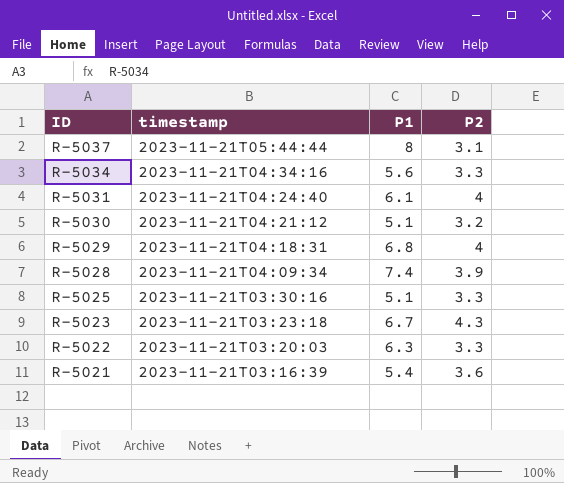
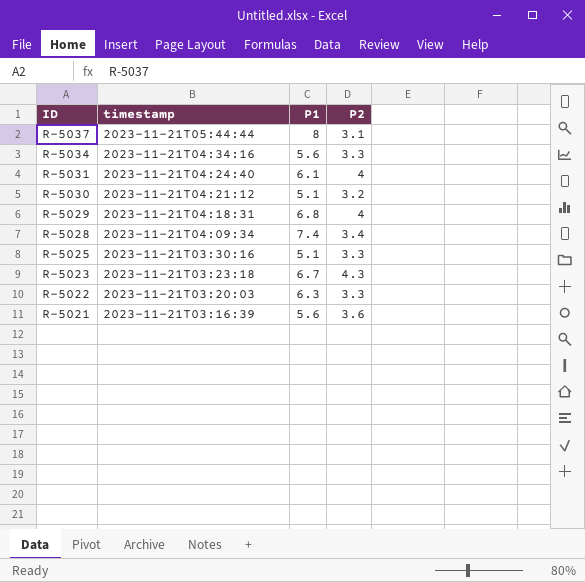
R-5028 | P2: 3.9 -> 3.4
R-5021 | P1: 5.4 -> 5.6

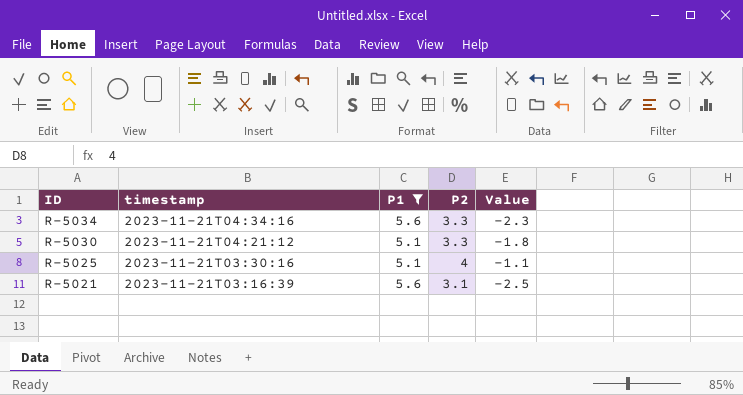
filter: none -> P1 <= 5.6
column Value | formula: none -> [P2] - [P1]
R-5030 | P2: 3.2 -> 3.3
R-5025 | P2: 3.3 -> 4
R-5021 | P2: 3.6 -> 3.1

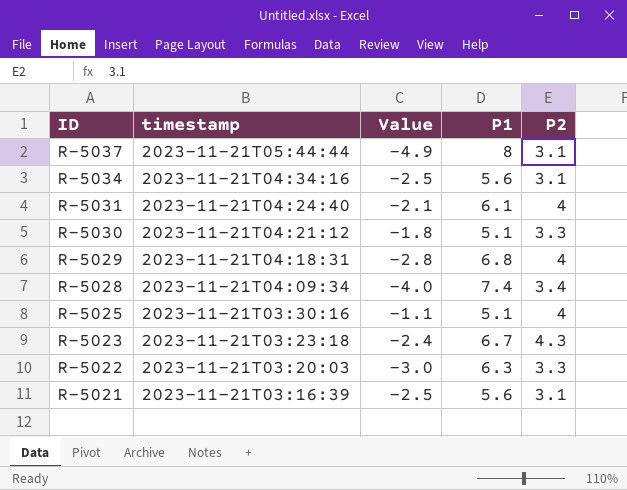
filter: P1 <= 5.6 -> none
column Value | position: 5 -> 3
R-5034 | Value: -2.3 -> -2.5
R-5034 | P2: 3.3 -> 3.1

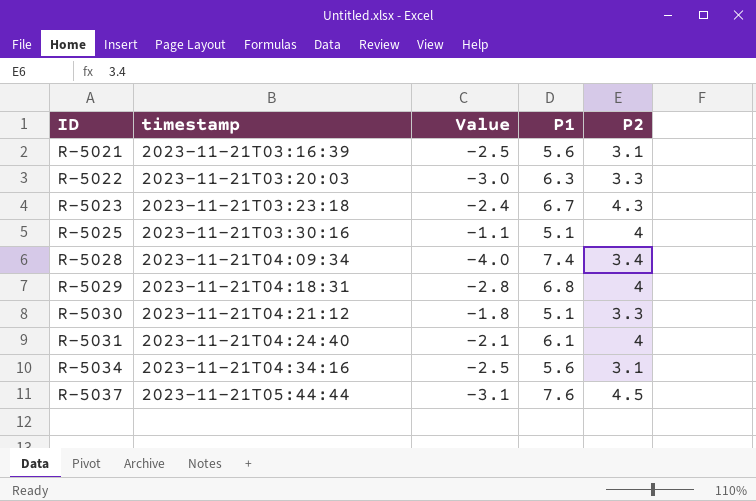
row order: ID descending -> ID ascending
R-5037 | Value: -4.9 -> -3.1
R-5037 | P1: 8 -> 7.6
R-5037 | P2: 3.1 -> 4.5

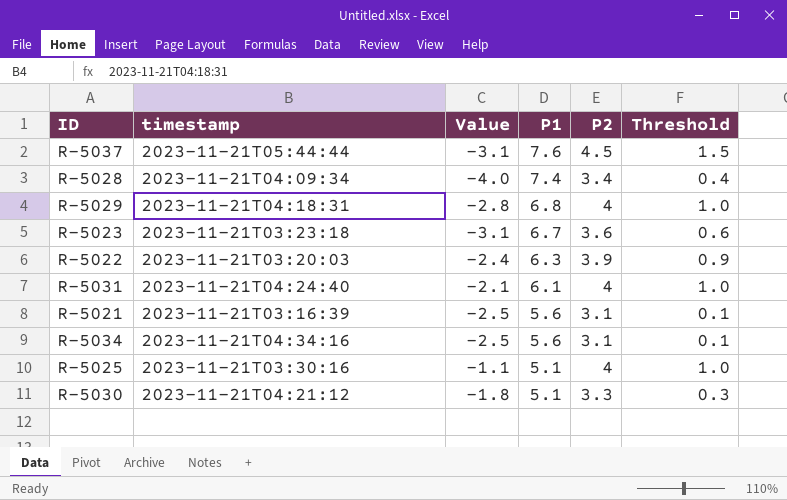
row order: ID ascending -> P1 descending
column Threshold | formula: none -> [P2] - 3
R-5023 | Value: -2.4 -> -3.1
R-5023 | P2: 4.3 -> 3.6
R-5022 | Value: -3.0 -> -2.4
R-5022 | P2: 3.3 -> 3.9

